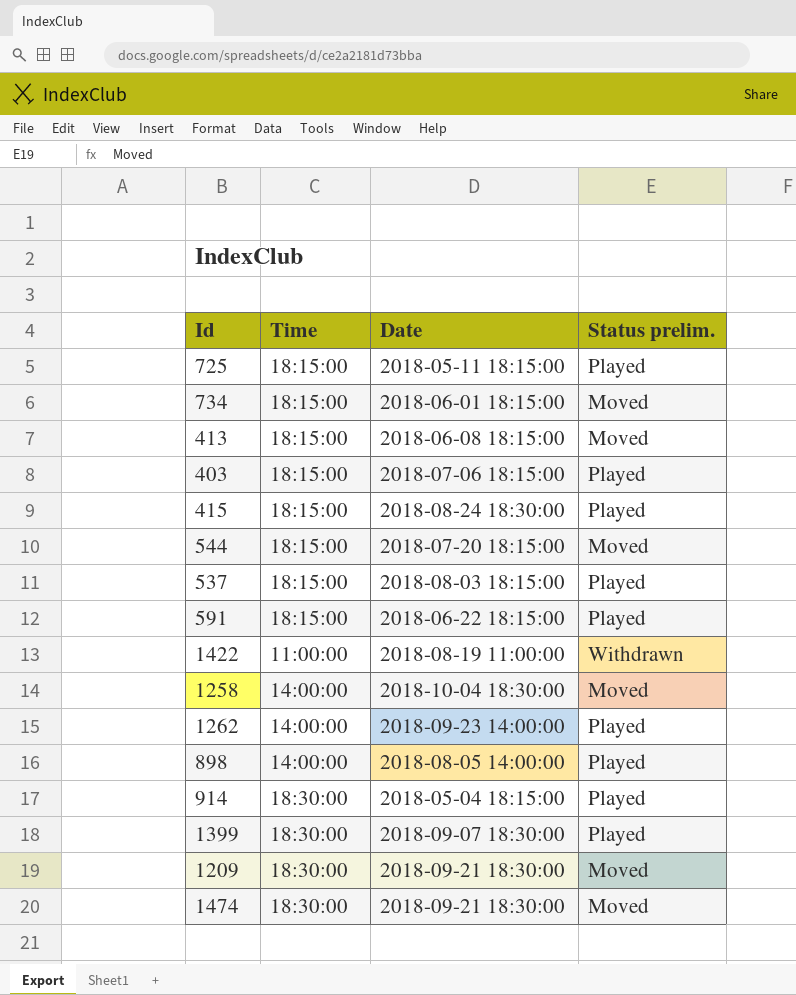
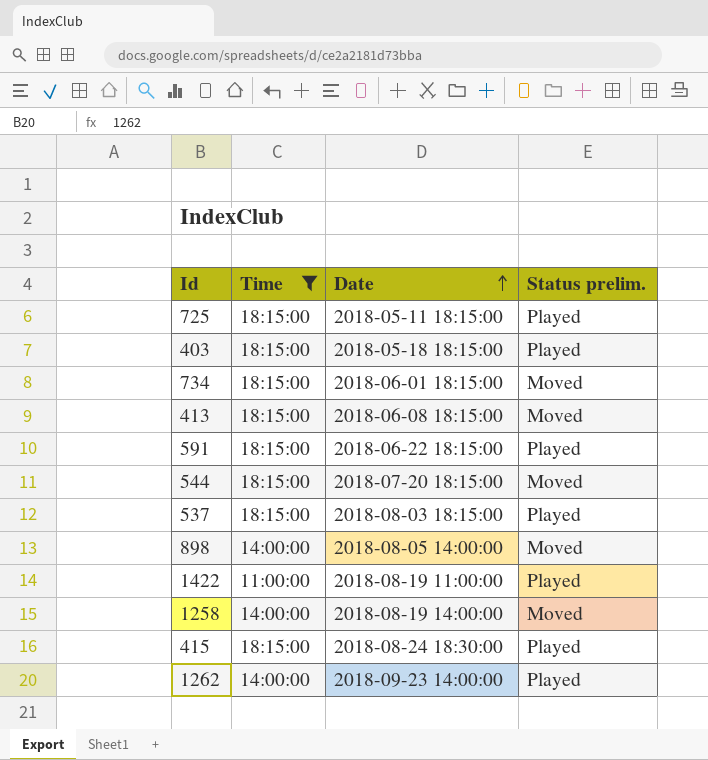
filter: none -> Time != 18:30:00
row order: none -> Date ascending
403 | Date: 2018-07-06 18:15:00 -> 2018-05-18 18:15:00
898 | Status prelim.: Played -> Moved
1422 | Status prelim.: Withdrawn -> Played
1258 | Date: 2018-10-04 18:30:00 -> 2018-08-19 14:00:00

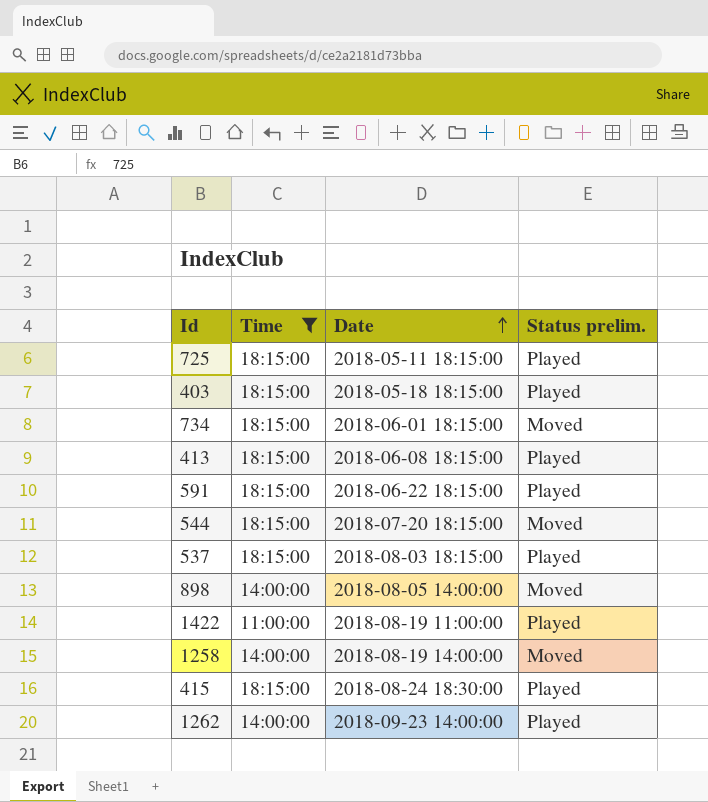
413 | Status prelim.: Moved -> Played

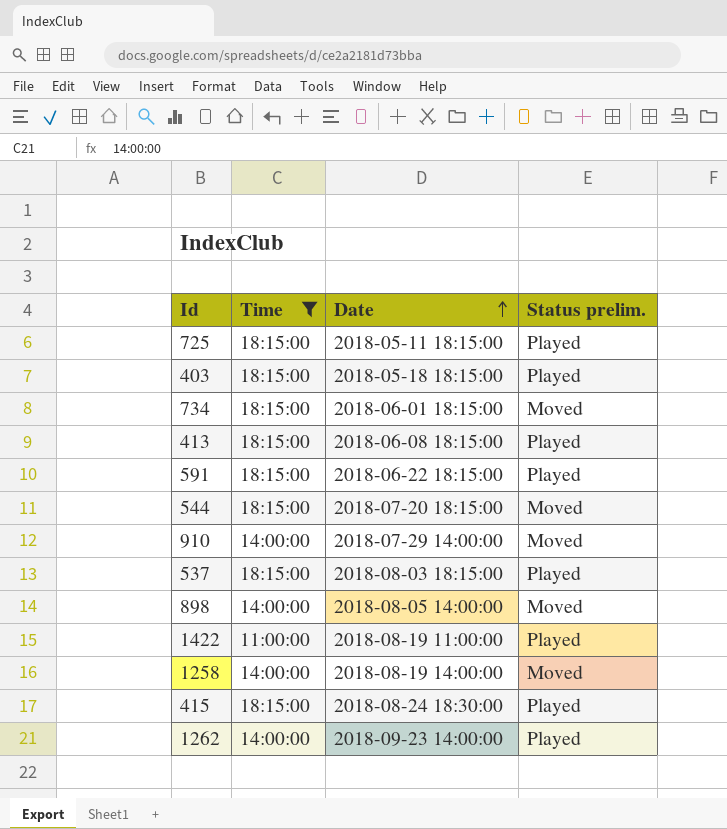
row 910: none -> 14:00:00 | 2018-07-29 14:00:00 | Moved

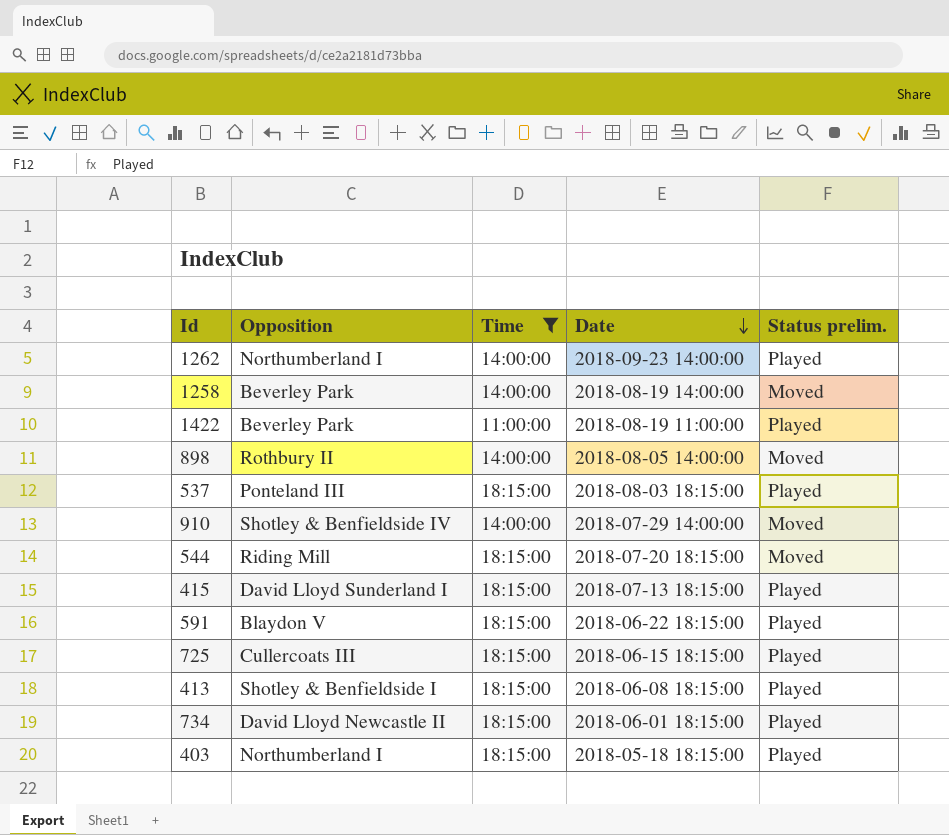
row order: Date ascending -> Date descending
column Opposition | position: none -> 2
415 | Date: 2018-08-24 18:30:00 -> 2018-07-13 18:15:00
725 | Date: 2018-05-11 18:15:00 -> 2018-06-15 18:15:00
734 | Status prelim.: Moved -> Played

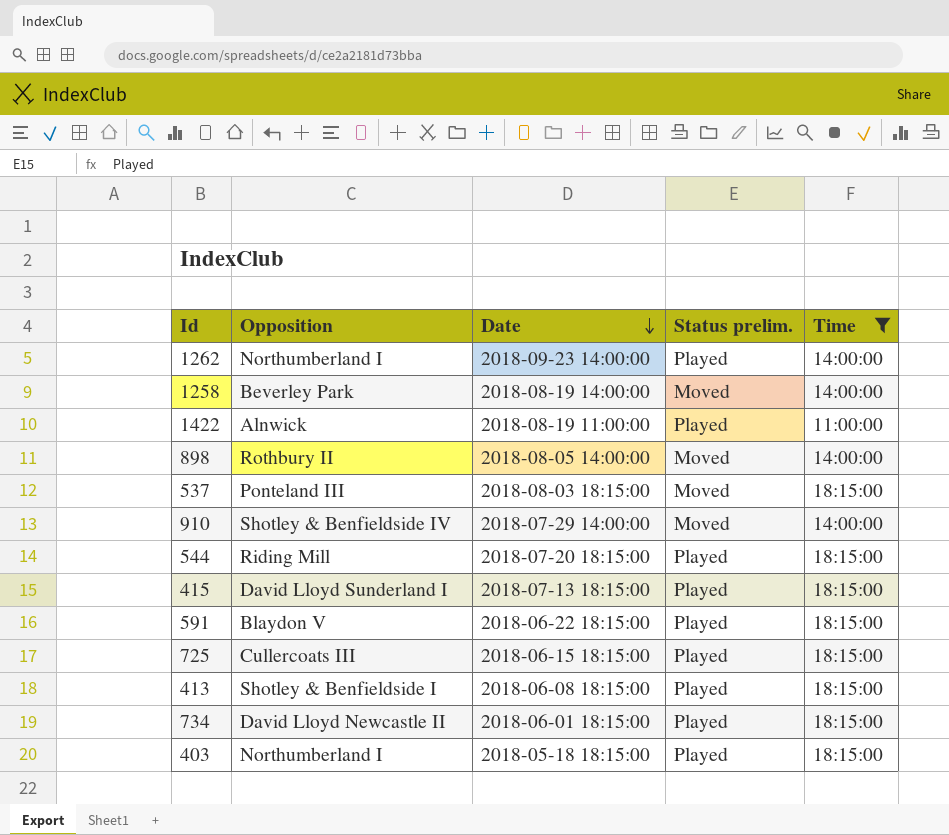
column Time | position: 3 -> 5
1422 | Opposition: Beverley Park -> Alnwick
537 | Status prelim.: Played -> Moved
544 | Status prelim.: Moved -> Played

